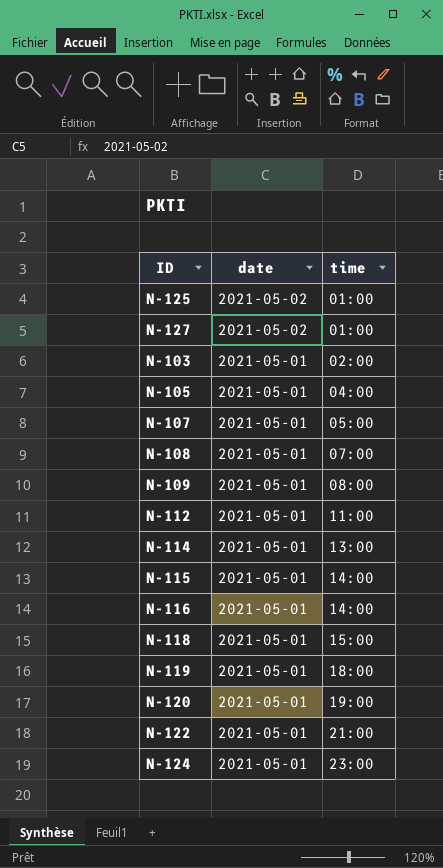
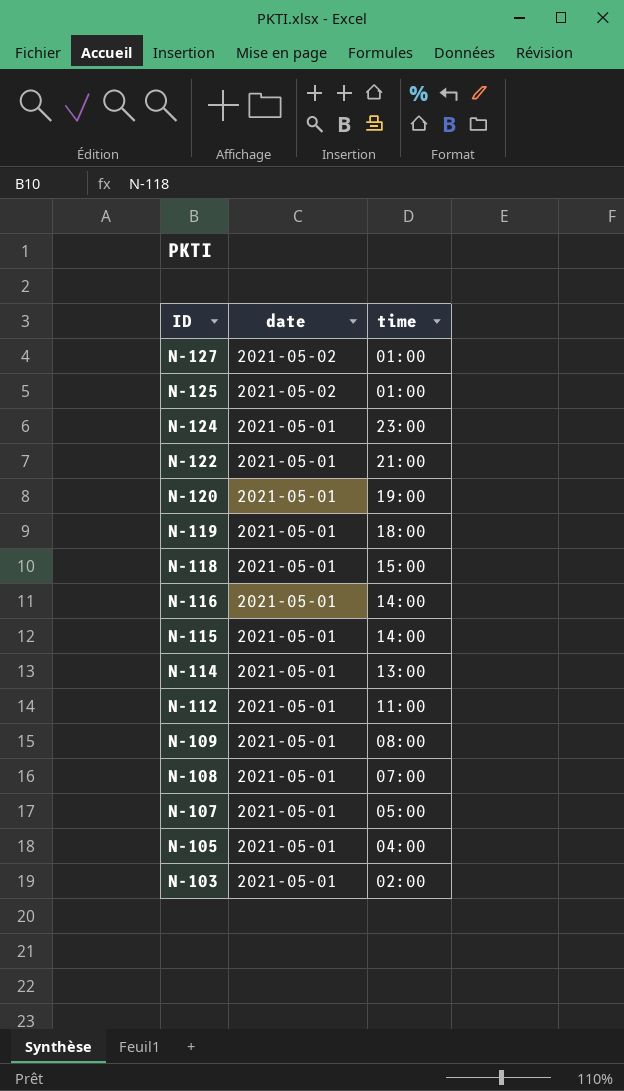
row order: date descending -> ID descending

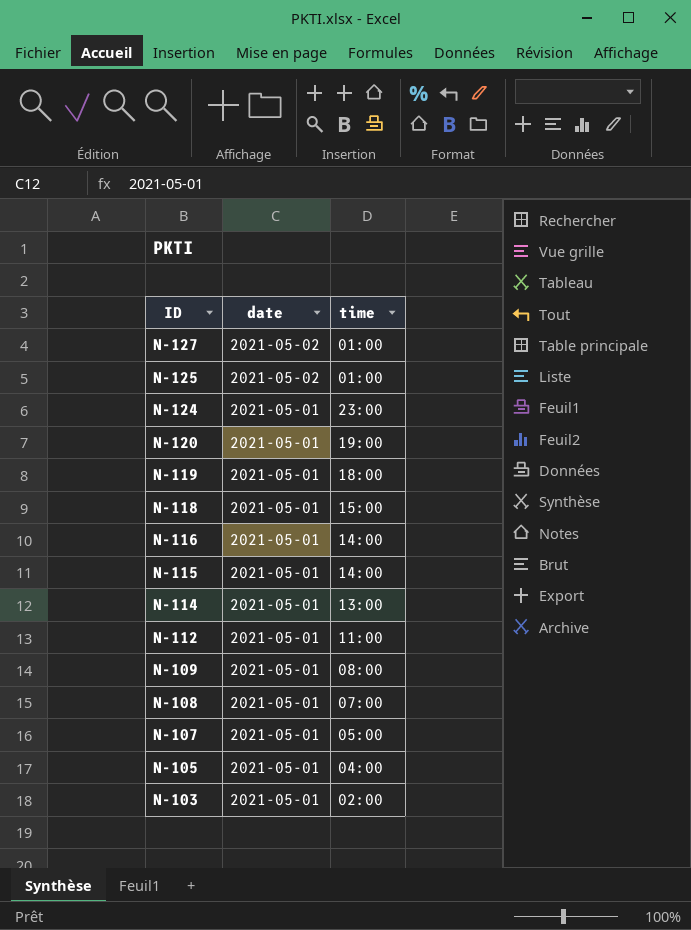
row N-122: 2021-05-01 | 21:00 -> none

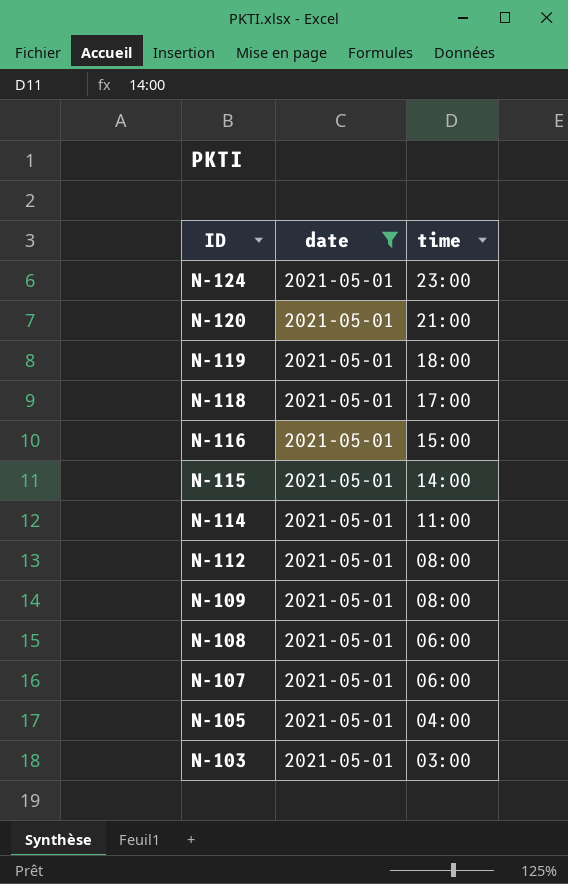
filter: none -> date = 2021-05-01
N-120 | time: 19:00 -> 21:00
N-118 | time: 15:00 -> 17:00
N-116 | time: 14:00 -> 15:00
N-114 | time: 13:00 -> 11:00
N-112 | time: 11:00 -> 08:00
N-108 | time: 07:00 -> 06:00
N-107 | time: 05:00 -> 06:00
N-103 | time: 02:00 -> 03:00

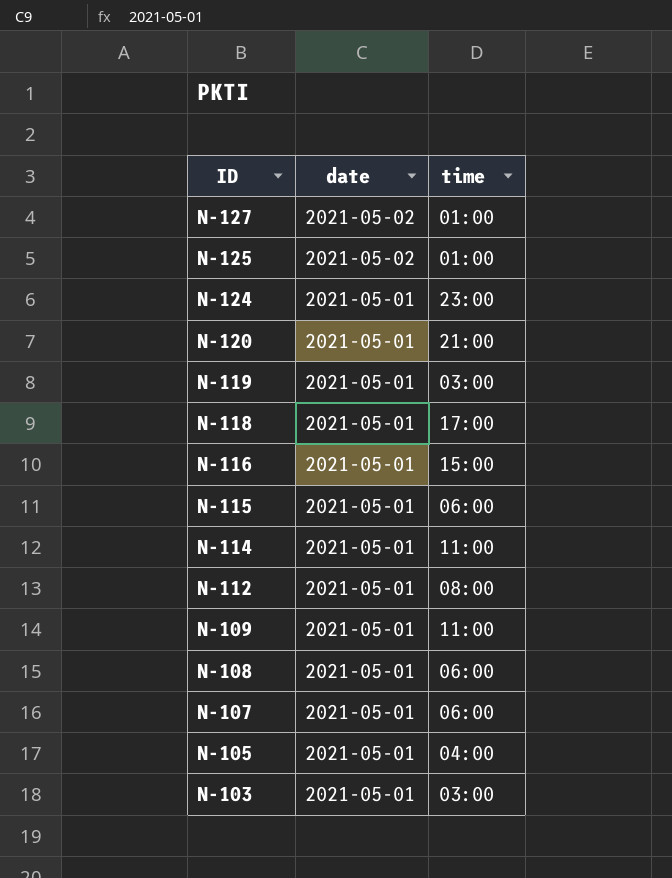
filter: date = 2021-05-01 -> none
N-119 | time: 18:00 -> 03:00
N-115 | time: 14:00 -> 06:00
N-109 | time: 08:00 -> 11:00

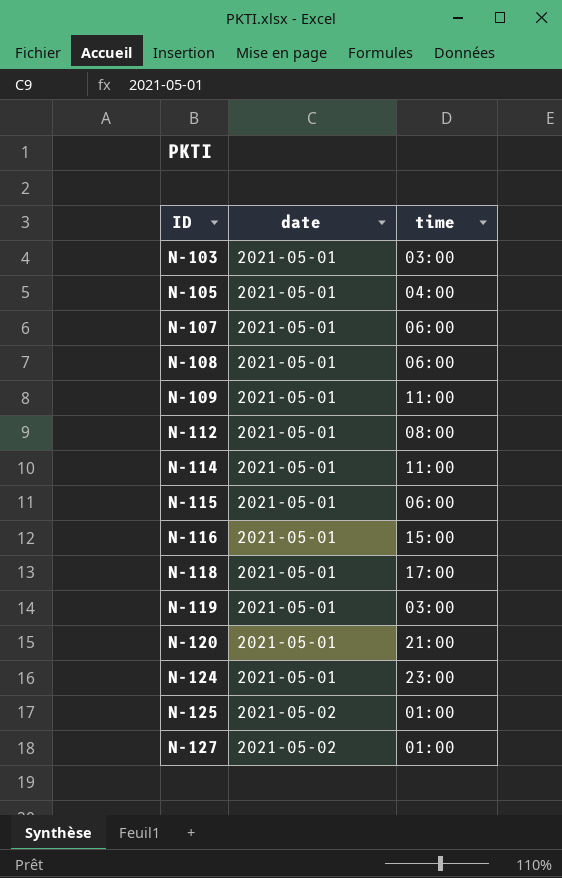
row order: ID descending -> ID ascending

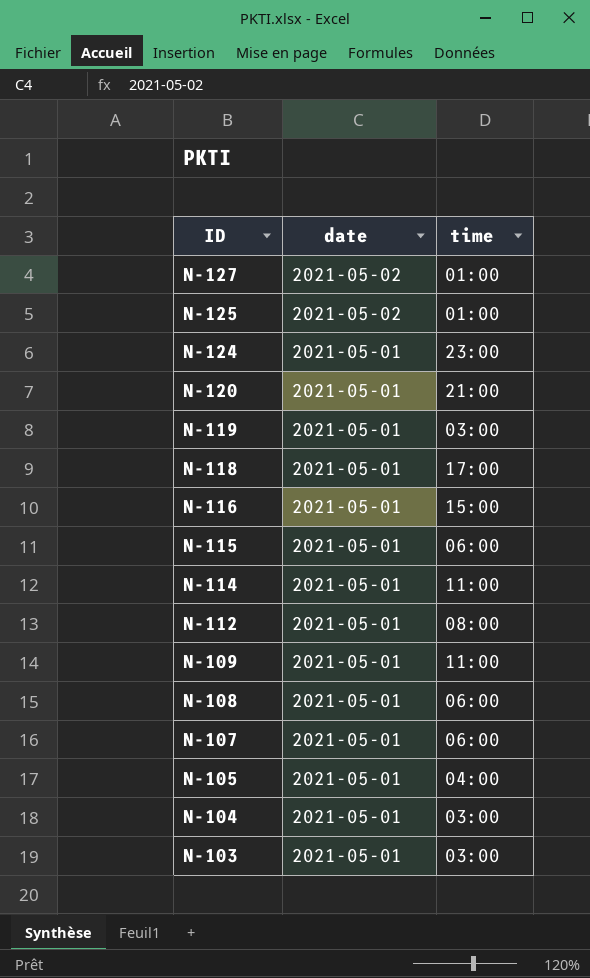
row order: ID ascending -> ID descending
row N-104: none -> 2021-05-01 | 03:00

